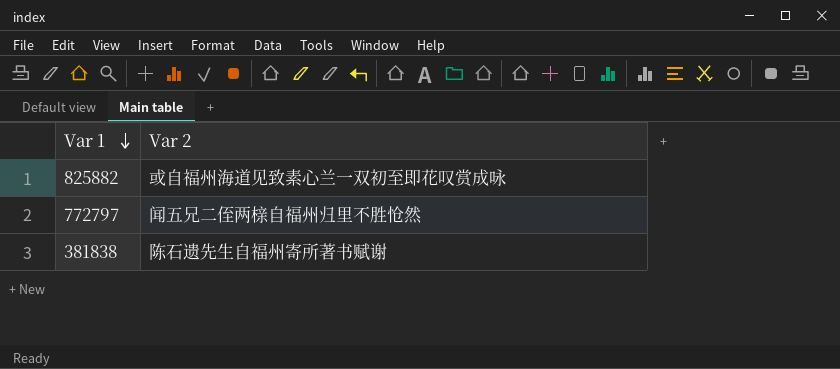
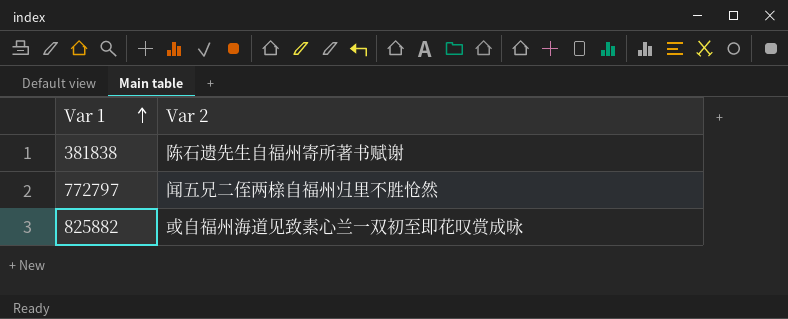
row order: Var 1 descending -> Var 1 ascending

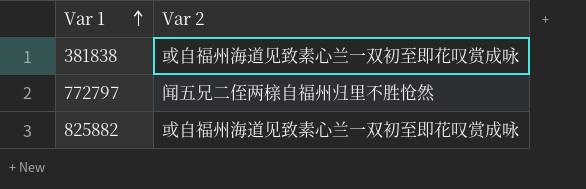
381838 | Var 2: 陈石遗先生自福州寄所著书赋谢 -> 或自福州海道见致素心兰一双初至即花叹赏成咏

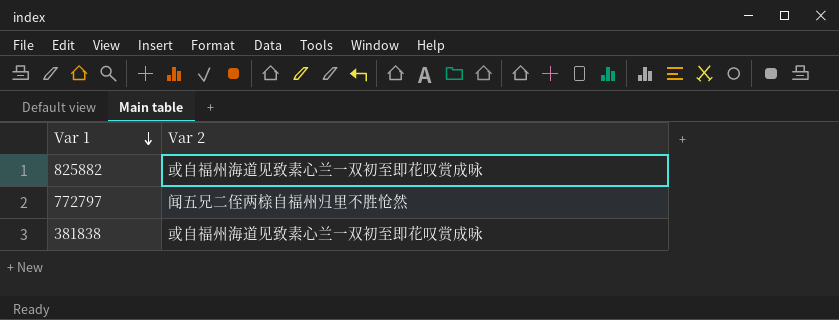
row order: Var 1 ascending -> Var 1 descending

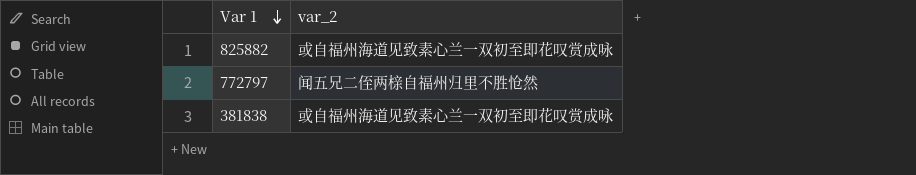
column name: Var 2 -> var_2

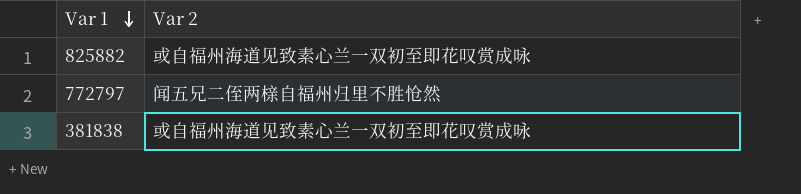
column name: var_2 -> Var 2

